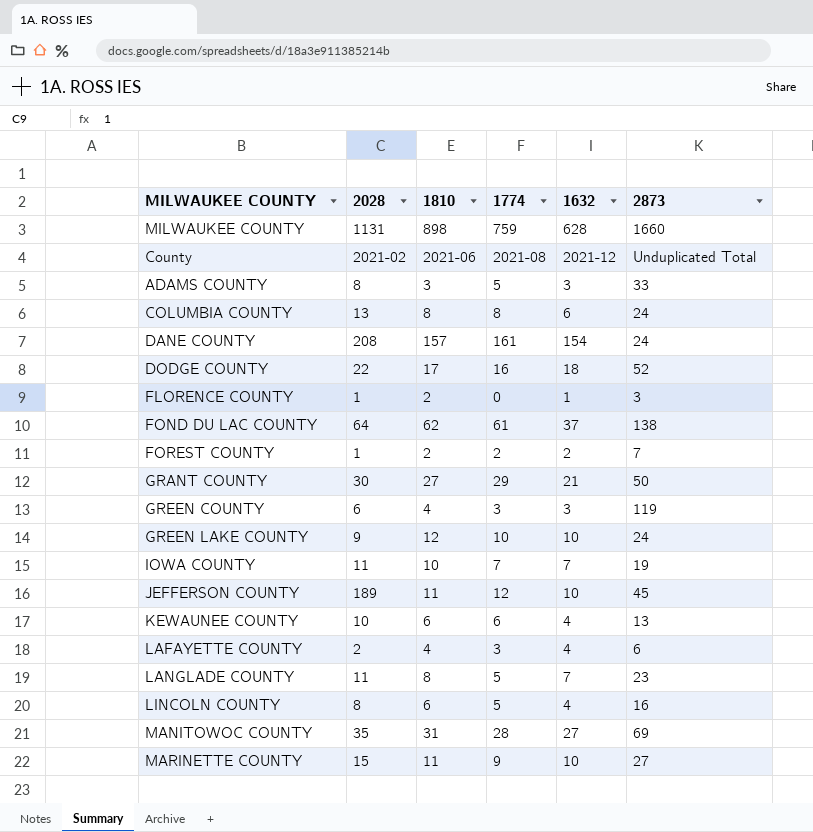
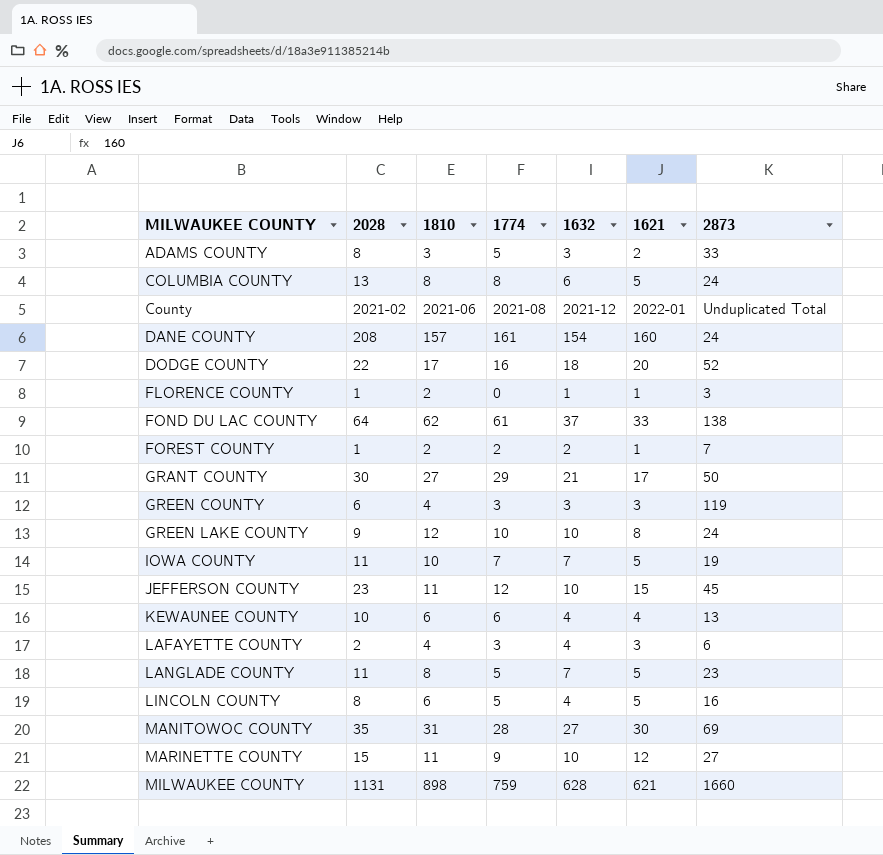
row order: none -> MILWAUKEE COUNTY ascending
column 1621 | position: none -> 6
JEFFERSON COUNTY | 2028: 189 -> 23

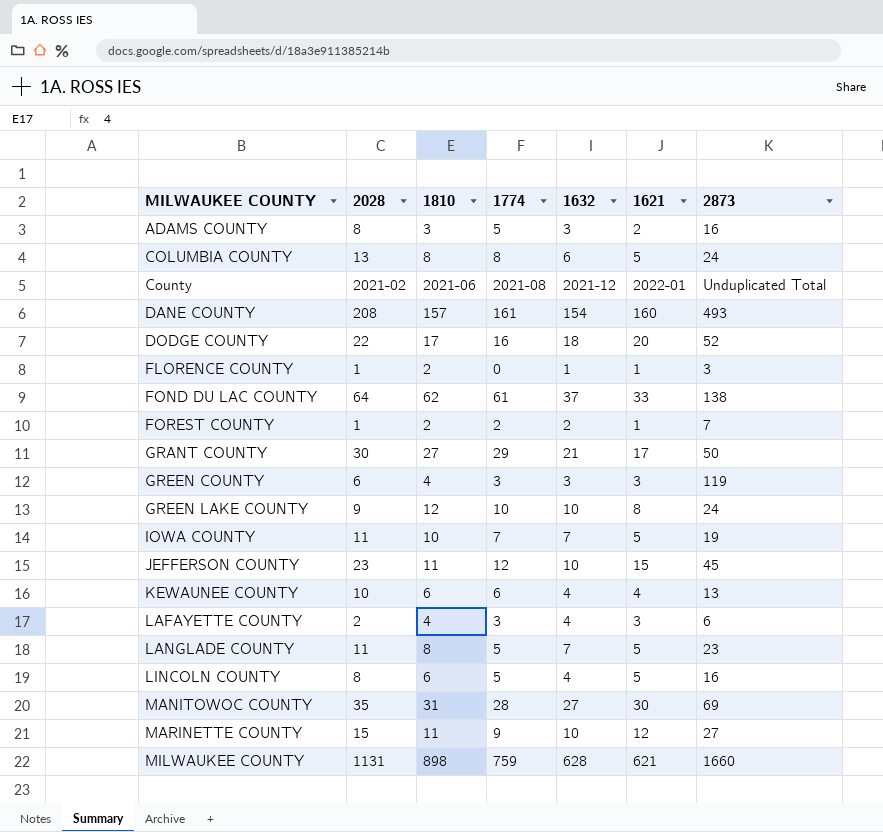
ADAMS COUNTY | 2873: 33 -> 16
DANE COUNTY | 2873: 24 -> 493

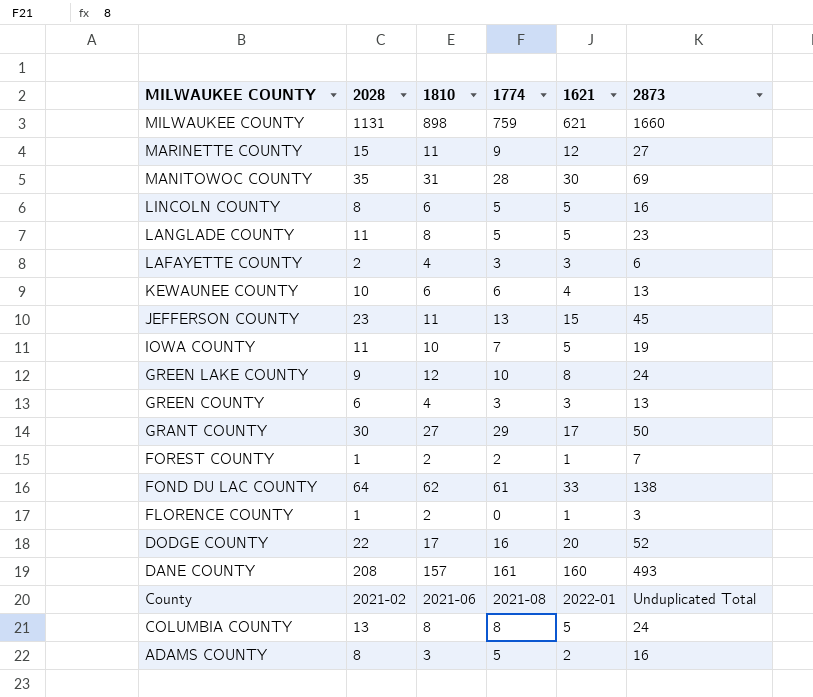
row order: MILWAUKEE COUNTY ascending -> MILWAUKEE COUNTY descending
column 1632 | position: 5 -> none
JEFFERSON COUNTY | 1774: 12 -> 13
GREEN COUNTY | 2873: 119 -> 13

